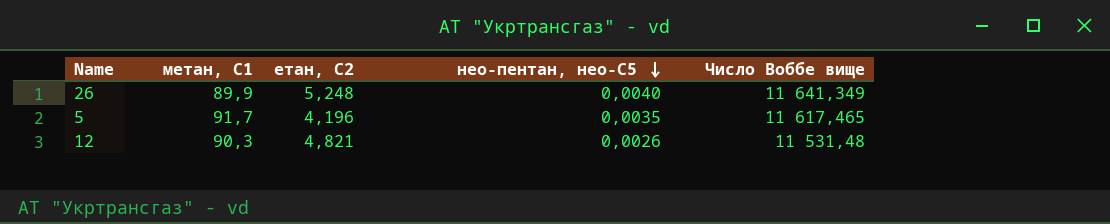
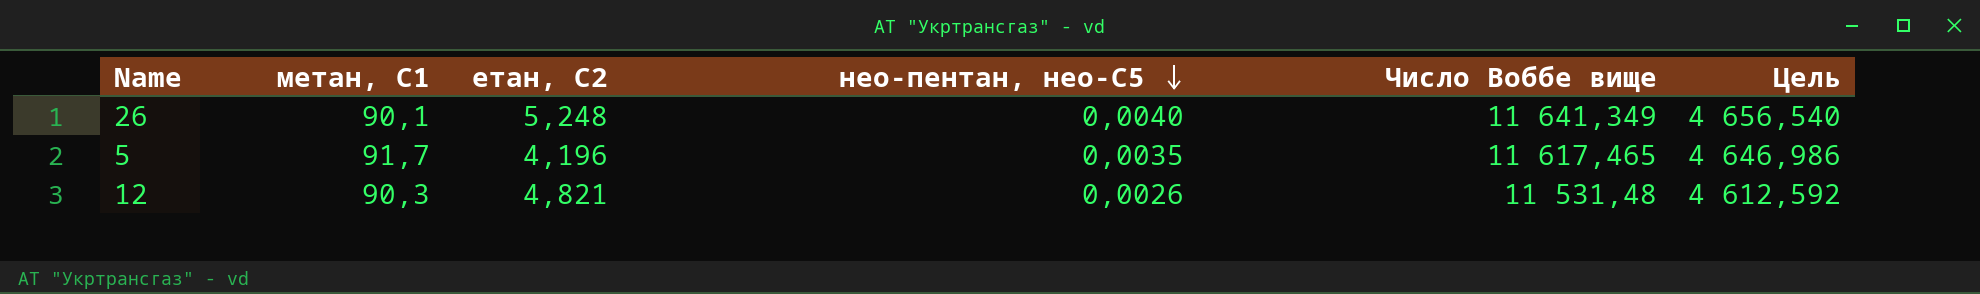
column Цель | formula: none -> [Число Воббе вище] * 0,4
26 | метан, С1: 89,9 -> 90,1

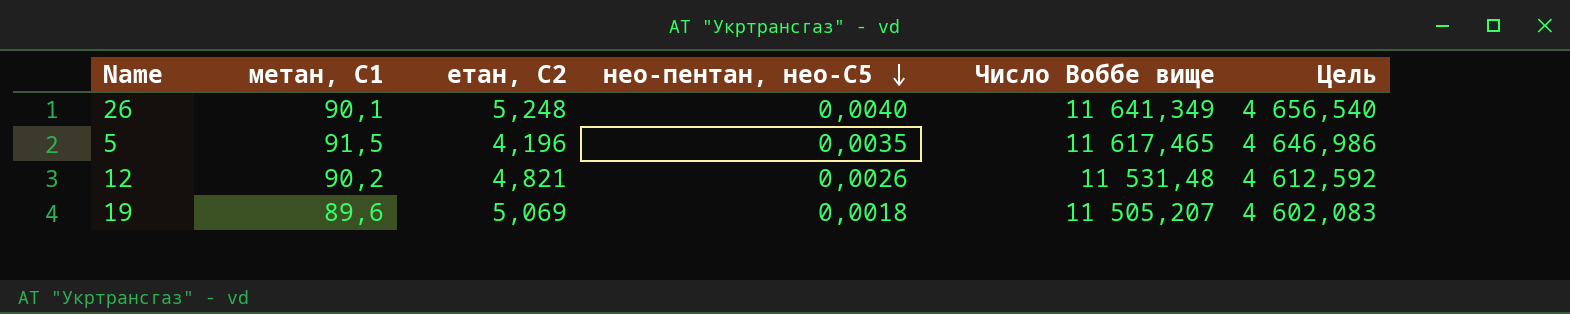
5 | метан, С1: 91,7 -> 91,5
12 | метан, С1: 90,3 -> 90,2
row 19: none -> 89,6 | 5,069 | 0,0018 | 11 505,207 | 4 602,083

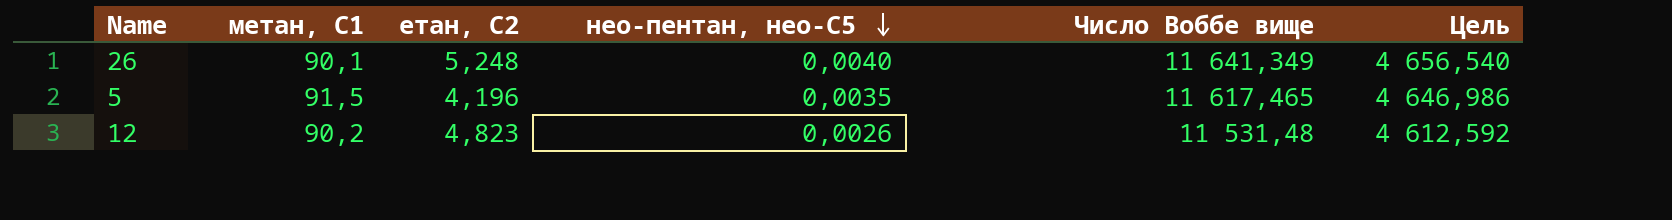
row 19: 89,6 | 5,069 | 0,0018 | 11 505,207 | 4 602,083 -> none
12 | етан, С2: 4,821 -> 4,823

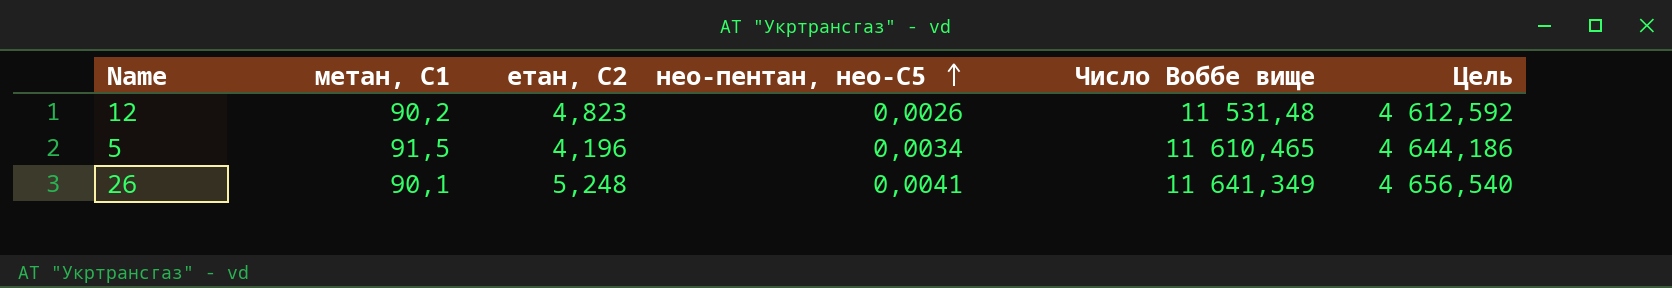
row order: нео-пентан, нео-С5 descending -> нео-пентан, нео-С5 ascending
5 | нео-пентан, нео-С5: 0,0035 -> 0,0034
5 | Число Воббе вище: 11 617,465 -> 11 610,465
5 | Цель: 4 646,986 -> 4 644,186
26 | нео-пентан, нео-С5: 0,0040 -> 0,0041

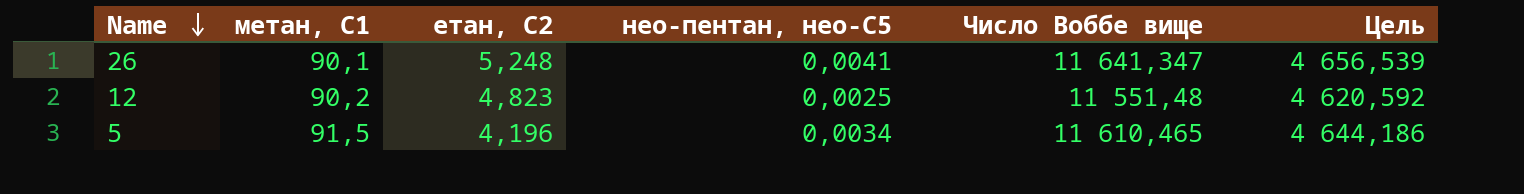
row order: нео-пентан, нео-С5 ascending -> Name descending
26 | Число Воббе вище: 11 641,349 -> 11 641,347
26 | Цель: 4 656,540 -> 4 656,539
12 | нео-пентан, нео-С5: 0,0026 -> 0,0025
12 | Число Воббе вище: 11 531,48 -> 11 551,48
12 | Цель: 4 612,592 -> 4 620,592

